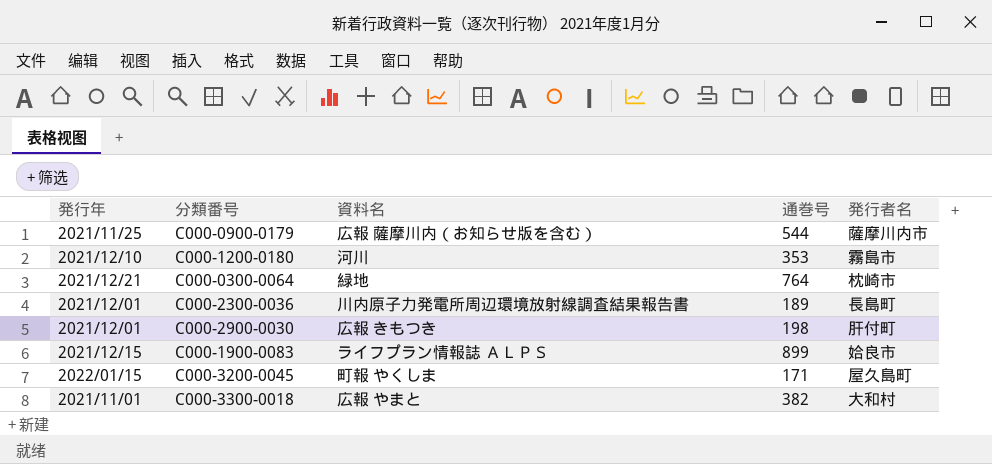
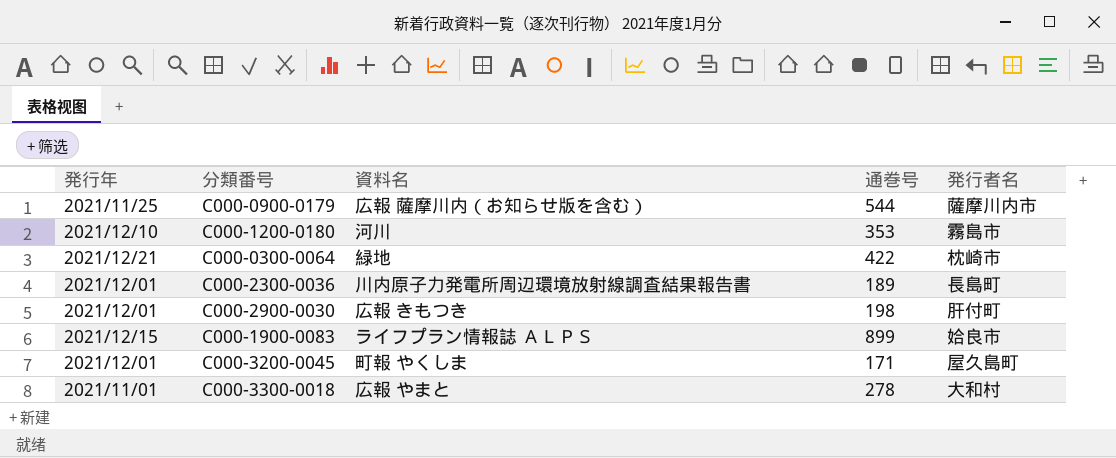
C000-0300-0064 | 通巻号: 764 -> 422
C000-3200-0045 | 発行年: 2022/01/15 -> 2021/12/01
C000-3300-0018 | 通巻号: 382 -> 278

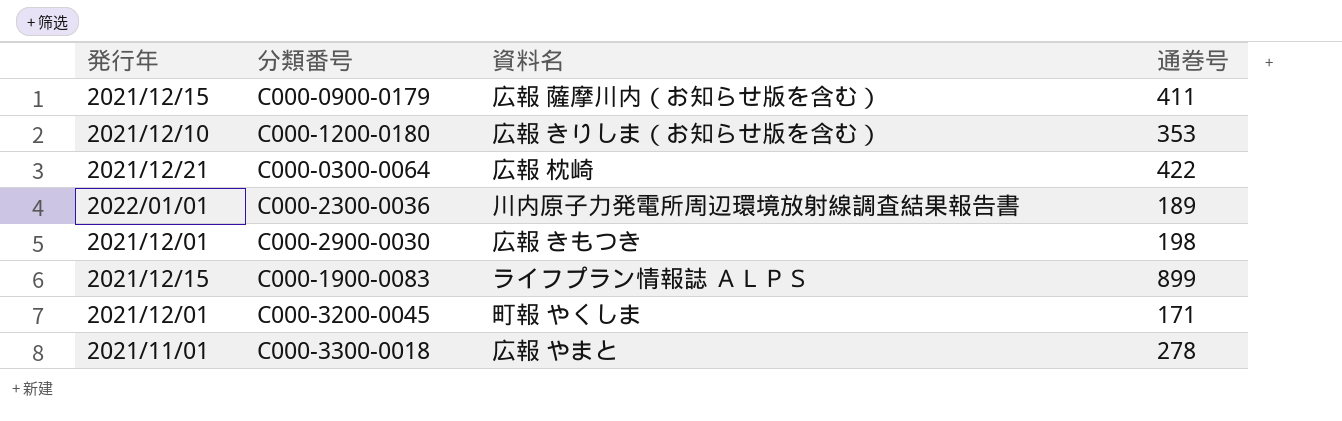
column 発行者名 | position: 5 -> none
C000-0900-0179 | 発行年: 2021/11/25 -> 2021/12/15
C000-0900-0179 | 通巻号: 544 -> 411
C000-1200-0180 | 資料名: 河川 -> 広報 きりしま（お知らせ版を含む）
C000-0300-0064 | 資料名: 緑地 -> 広報 枕崎
C000-2300-0036 | 発行年: 2021/12/01 -> 2022/01/01

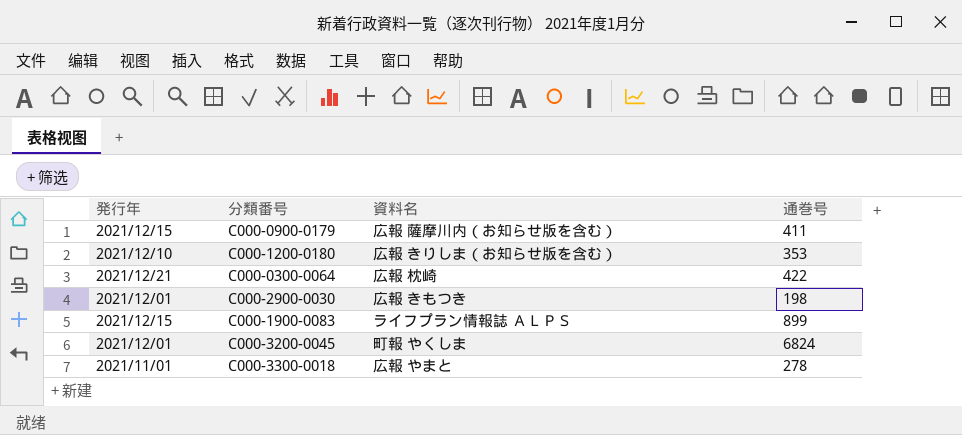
row C000-2300-0036: 2022/01/01 | 川内原子力発電所周辺環境放射線調査結果報告書 | 189 -> none
C000-3200-0045 | 通巻号: 171 -> 6824

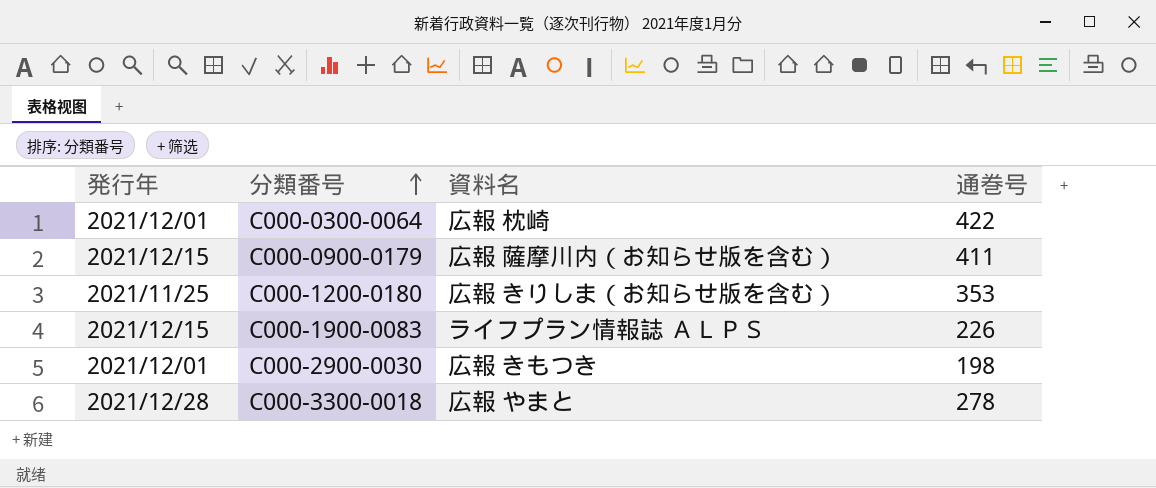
row order: none -> 分類番号 ascending
row C000-3200-0045: 2021/12/01 | 町報 やくしま | 6824 -> none
C000-0300-0064 | 発行年: 2021/12/21 -> 2021/12/01
C000-1200-0180 | 発行年: 2021/12/10 -> 2021/11/25
C000-1900-0083 | 通巻号: 899 -> 226
C000-3300-0018 | 発行年: 2021/11/01 -> 2021/12/28

